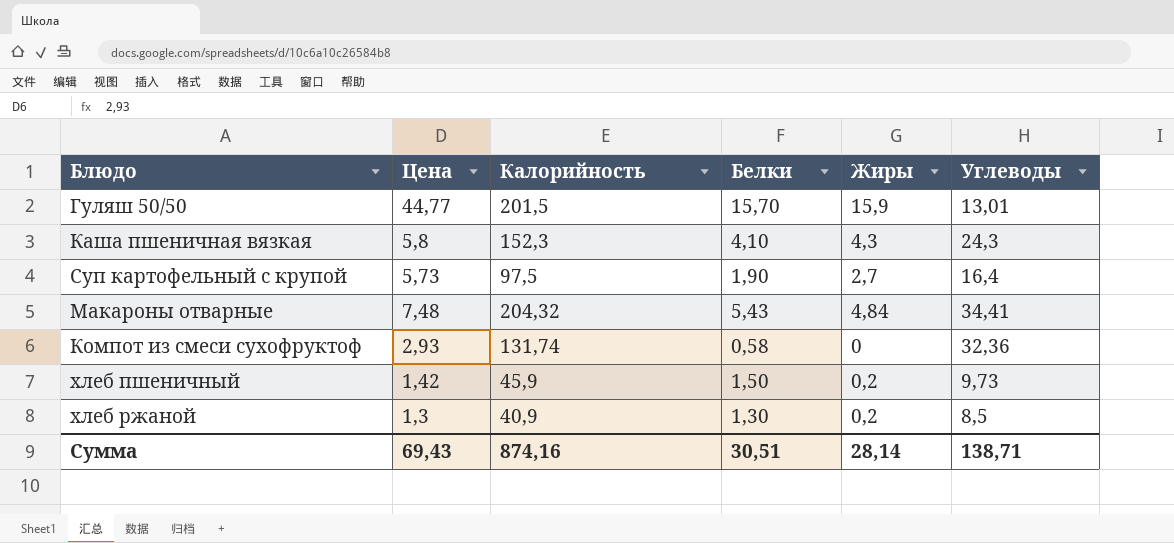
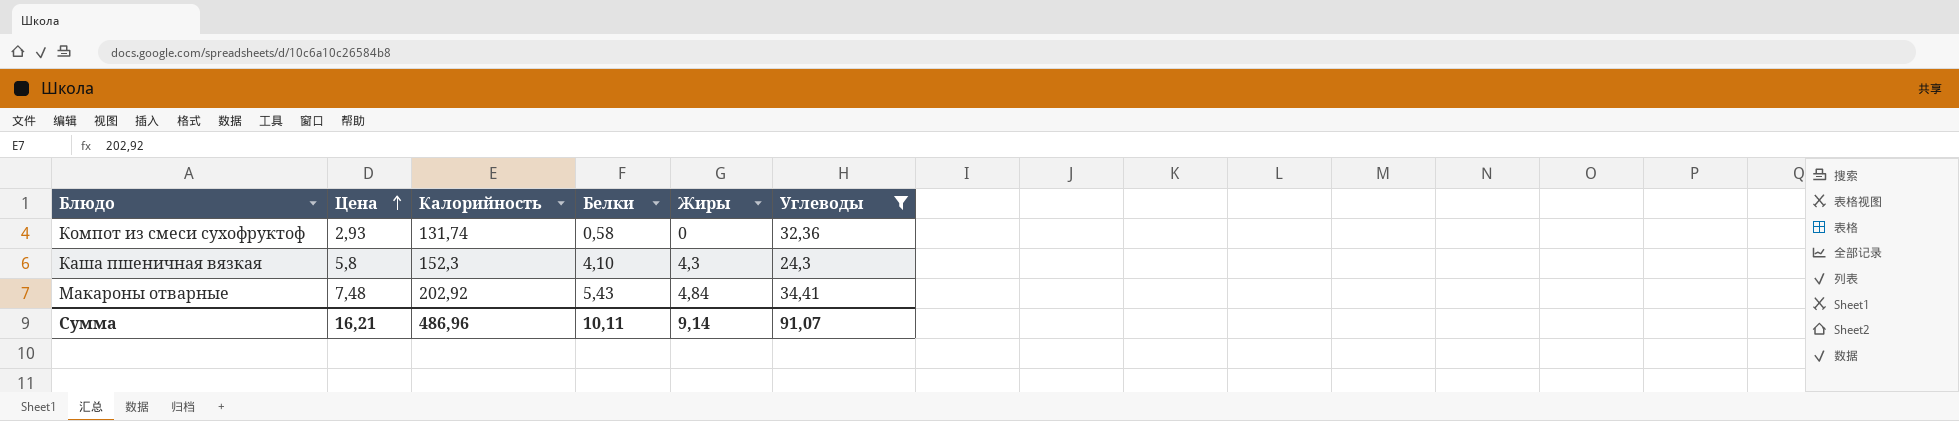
filter: none -> Углеводы >= 24,3
row order: none -> Цена ascending
Макароны отварные | Калорийность: 204,32 -> 202,92
Сумма | Цена: 69,43 -> 16,21
Сумма | Калорийность: 874,16 -> 486,96
Сумма | Белки: 30,51 -> 10,11
Сумма | Жиры: 28,14 -> 9,14
Сумма | Углеводы: 138,71 -> 91,07

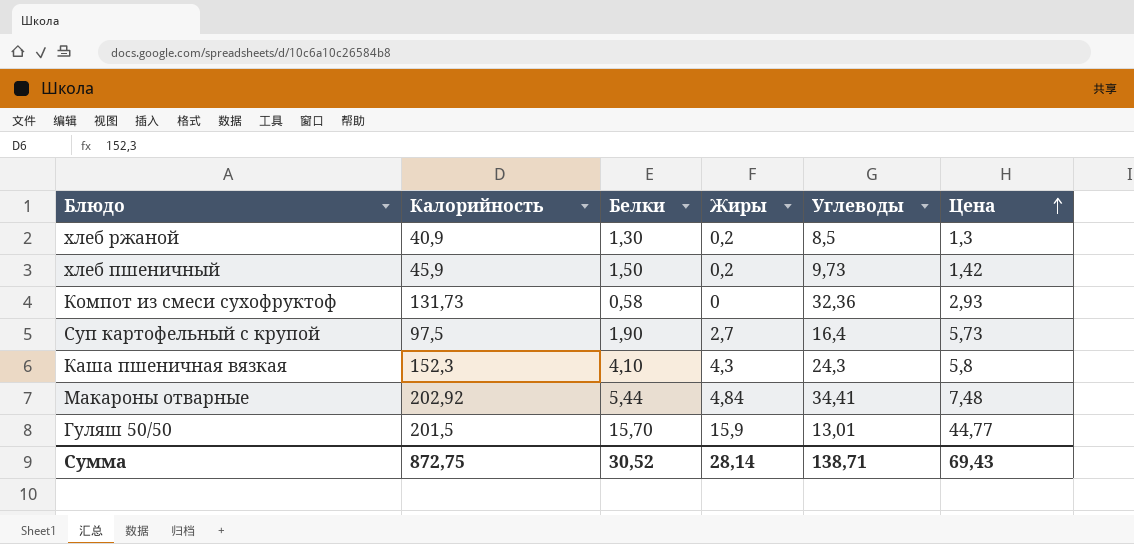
filter: Углеводы >= 24,3 -> none
column Цена | position: 2 -> 6
Компот из смеси сухофруктоф | Калорийность: 131,74 -> 131,73
Макароны отварные | Белки: 5,43 -> 5,44
Сумма | Калорийность: 486,96 -> 872,75
Сумма | Белки: 10,11 -> 30,52
Сумма | Жиры: 9,14 -> 28,14
Сумма | Углеводы: 91,07 -> 138,71
Сумма | Цена: 16,21 -> 69,43

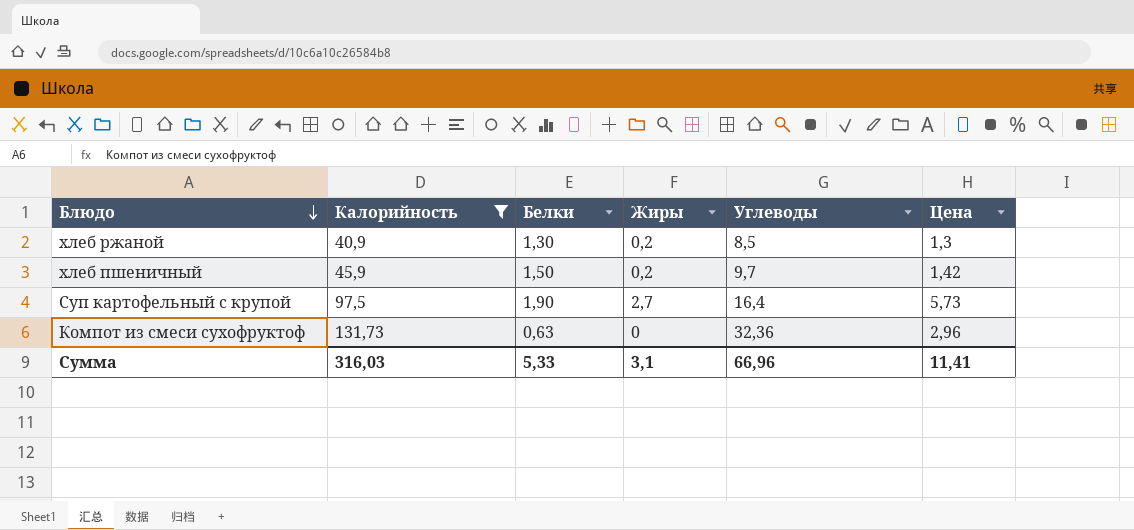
filter: none -> Калорийность <= 131,73
row order: Цена ascending -> Блюдо descending
хлеб пшеничный | Углеводы: 9,73 -> 9,7
Компот из смеси сухофруктоф | Белки: 0,58 -> 0,63
Компот из смеси сухофруктоф | Цена: 2,93 -> 2,96
Сумма | Калорийность: 872,75 -> 316,03
Сумма | Белки: 30,52 -> 5,33
Сумма | Жиры: 28,14 -> 3,1
Сумма | Углеводы: 138,71 -> 66,96
Сумма | Цена: 69,43 -> 11,41

